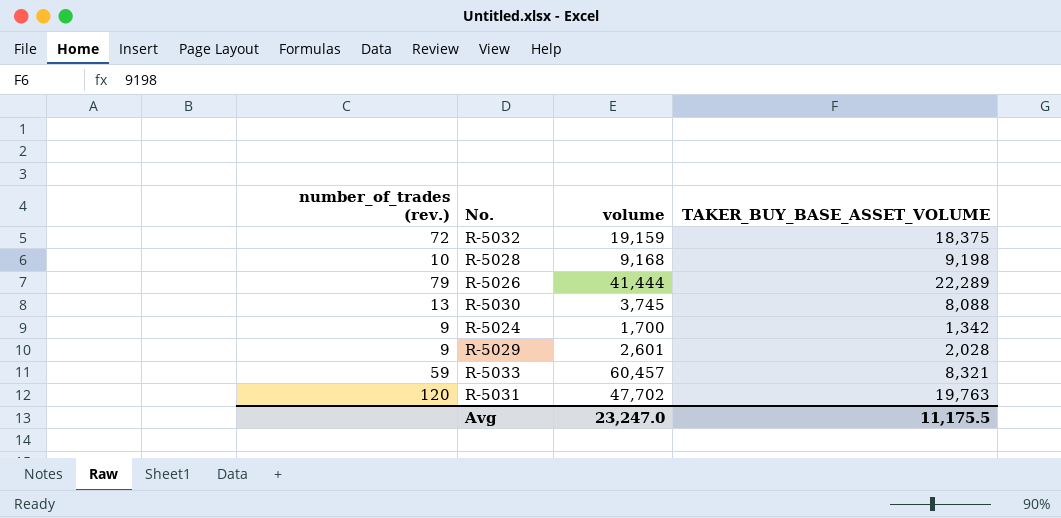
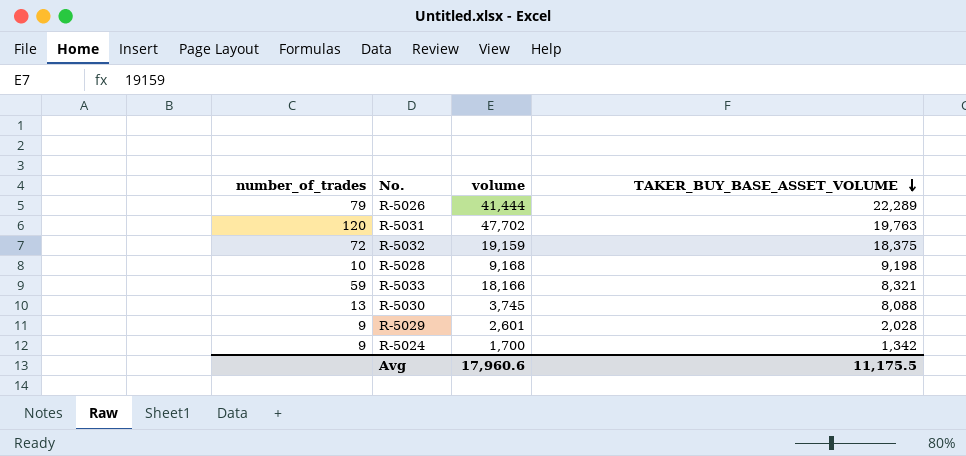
row order: none -> TAKER_BUY_BASE_ASSET_VOLUME descending
column name: number_of_trades (rev.) -> number_of_trades
R-5033 | volume: 60,457 -> 18,166
Avg | volume: 23,247.0 -> 17,960.6

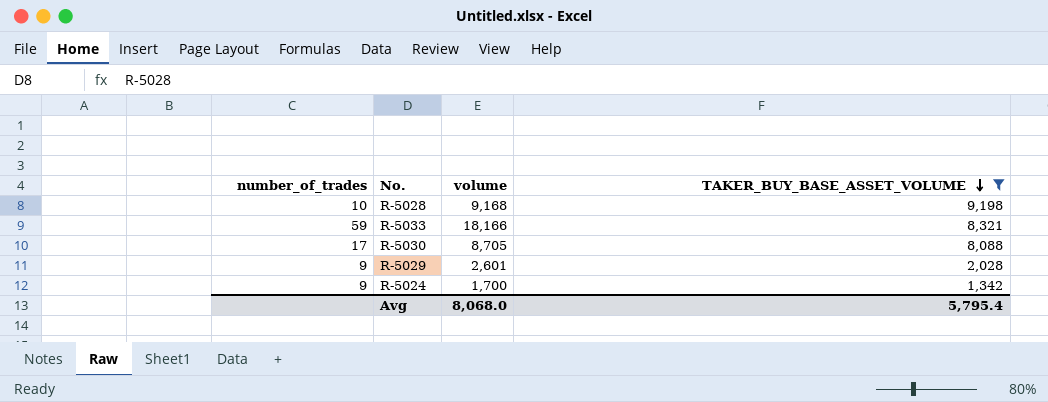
filter: none -> TAKER_BUY_BASE_ASSET_VOLUME <= 9,198
R-5030 | number_of_trades: 13 -> 17
R-5030 | volume: 3,745 -> 8,705
Avg | volume: 17,960.6 -> 8,068.0
Avg | TAKER_BUY_BASE_ASSET_VOLUME: 11,175.5 -> 5,795.4

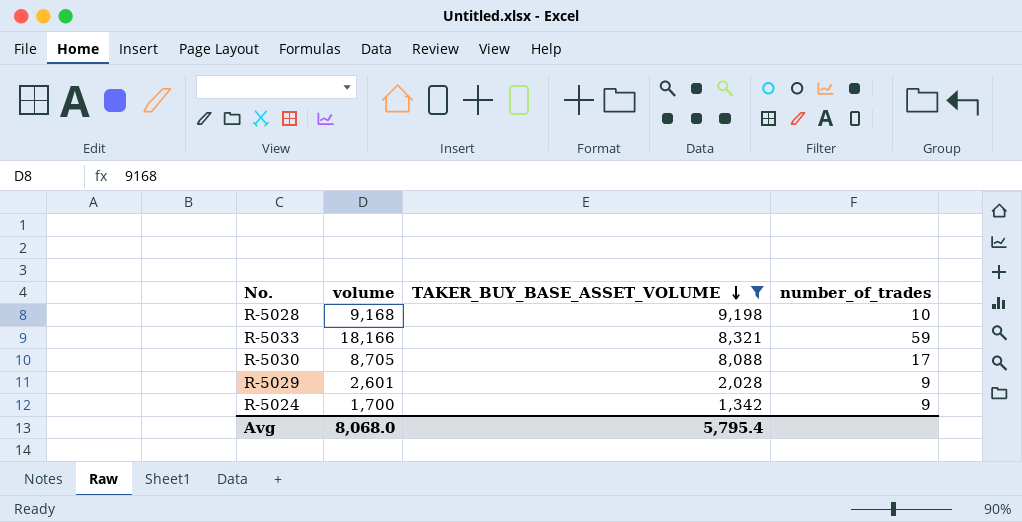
column number_of_trades | position: 1 -> 4

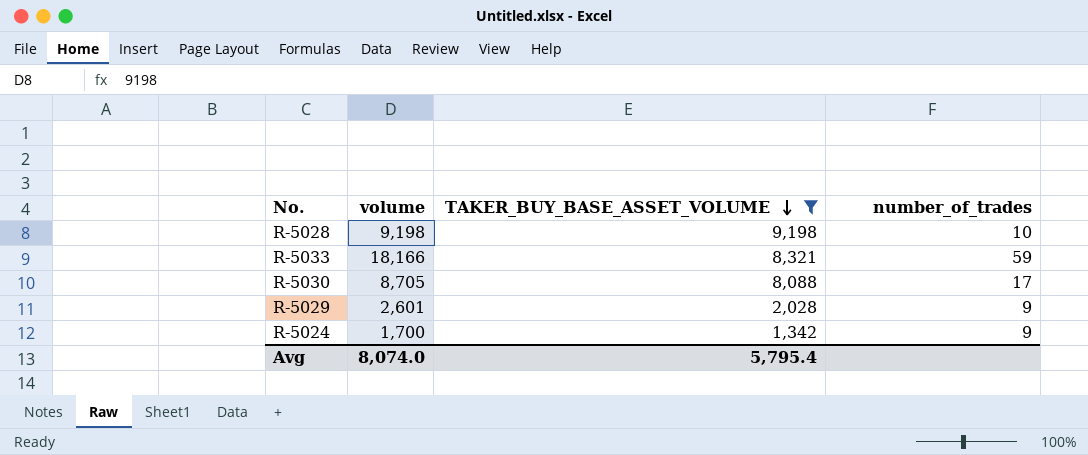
R-5028 | volume: 9,168 -> 9,198
Avg | volume: 8,068.0 -> 8,074.0

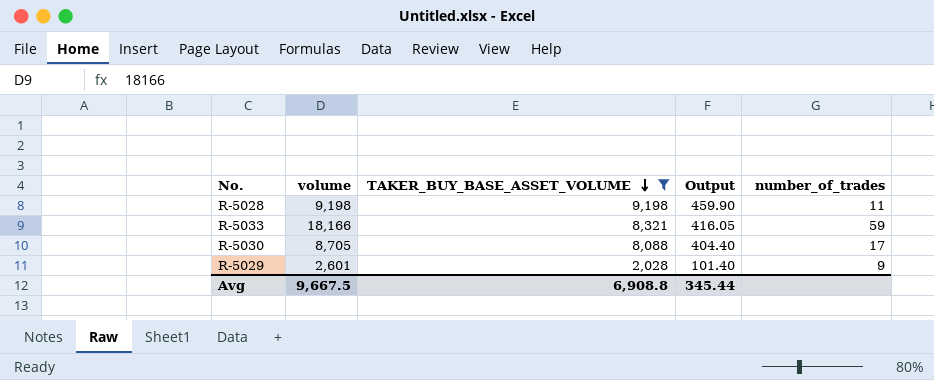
column Output | formula: none -> [TAKER_BUY_BASE_ASSET_VOLUME] * 0.05
row R-5024: 1,700 | 1,342 | 9 -> none
R-5028 | number_of_trades: 10 -> 11
Avg | volume: 8,074.0 -> 9,667.5
Avg | TAKER_BUY_BASE_ASSET_VOLUME: 5,795.4 -> 6,908.8

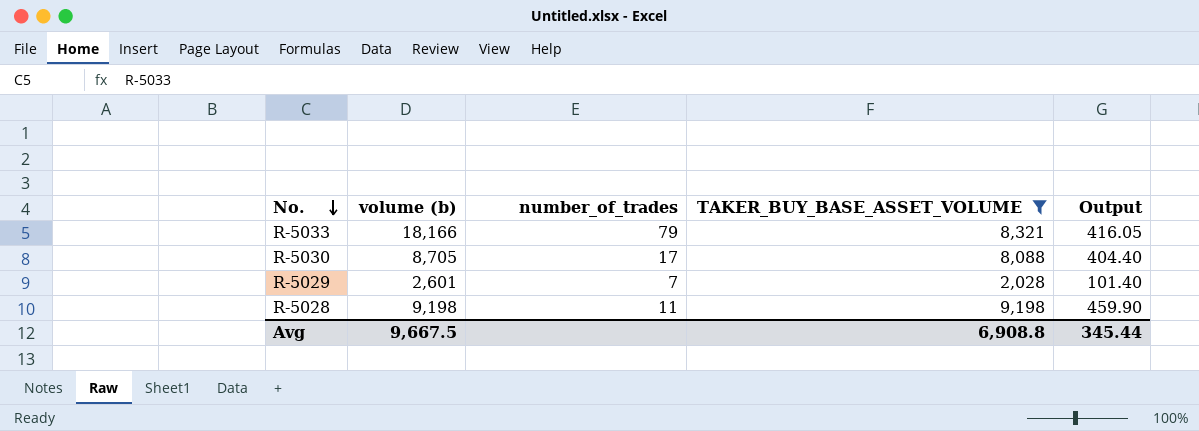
row order: TAKER_BUY_BASE_ASSET_VOLUME descending -> No. descending
column name: volume -> volume (b)
column number_of_trades | position: 5 -> 3
R-5033 | number_of_trades: 59 -> 79
R-5029 | number_of_trades: 9 -> 7

